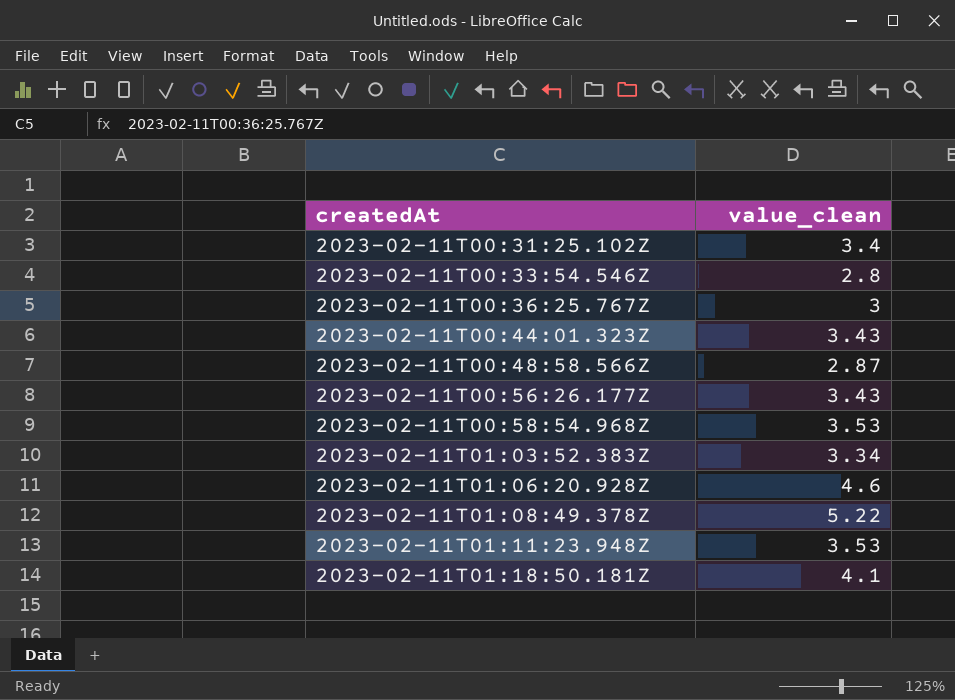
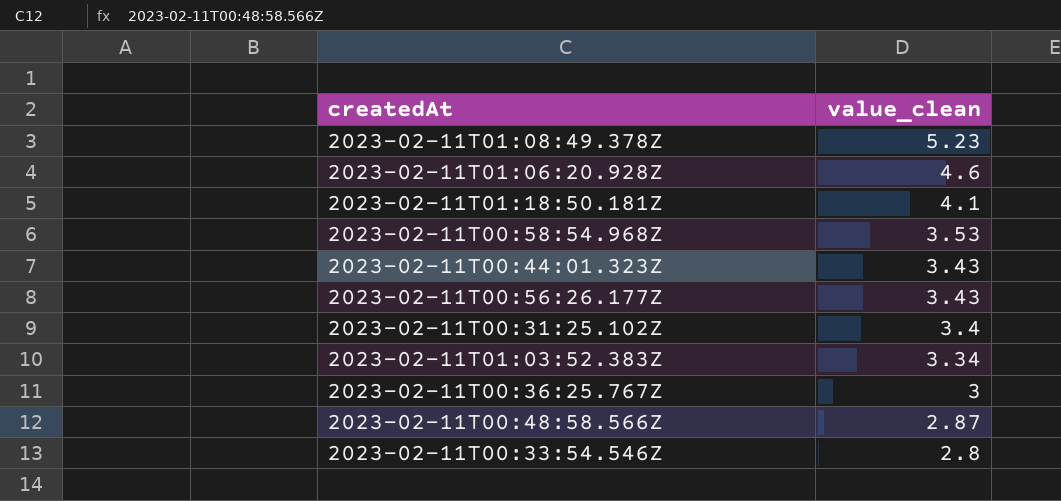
row order: createdAt ascending -> value_clean descending
row 2023-02-11T01:11:23.948Z: 3.53 -> none
2023-02-11T01:08:49.378Z | value_clean: 5.22 -> 5.23

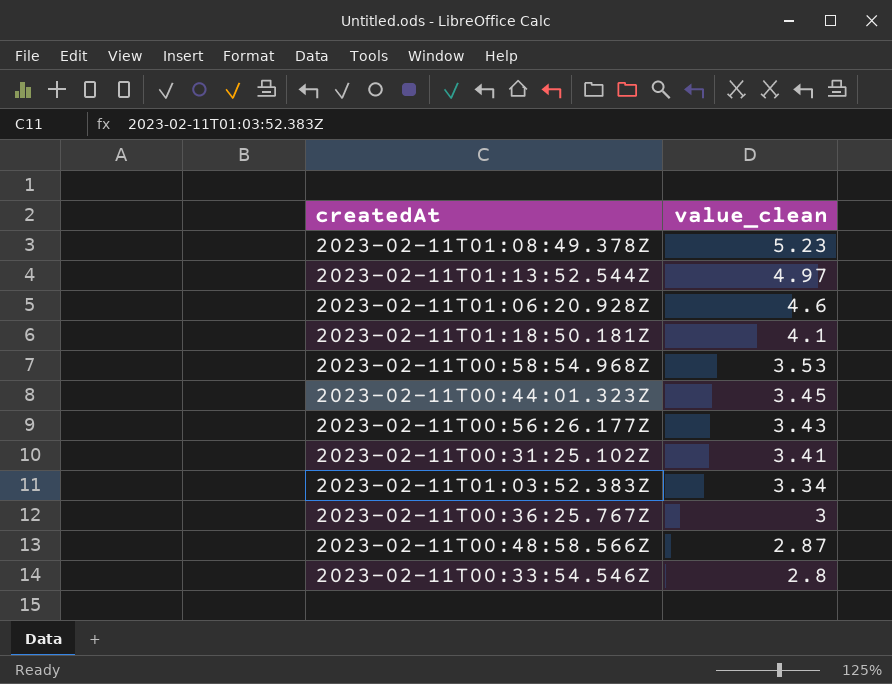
row 2023-02-11T01:13:52.544Z: none -> 4.97
2023-02-11T00:44:01.323Z | value_clean: 3.43 -> 3.45
2023-02-11T00:31:25.102Z | value_clean: 3.4 -> 3.41

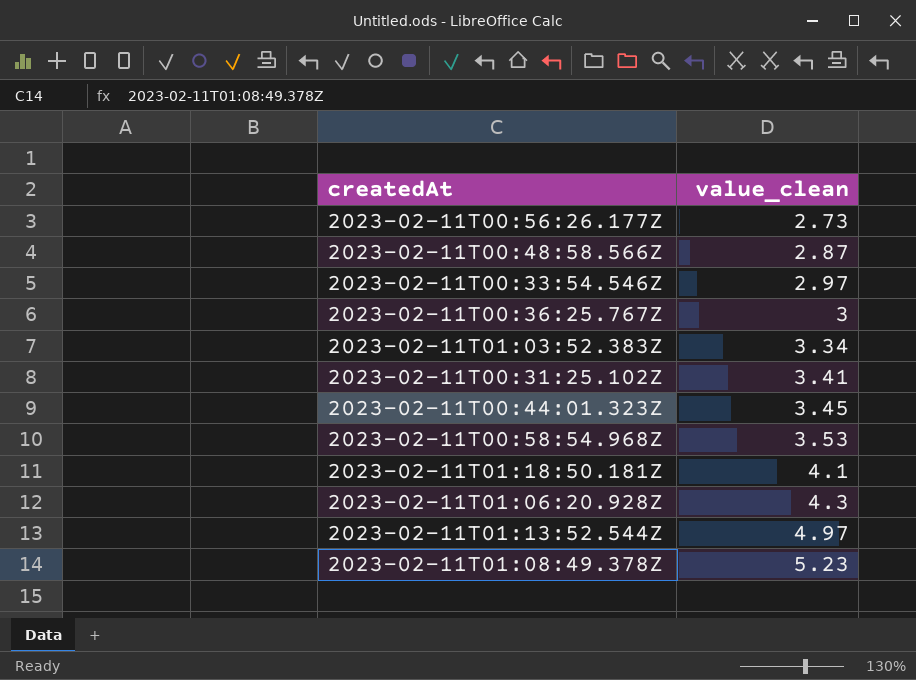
row order: value_clean descending -> value_clean ascending
2023-02-11T00:56:26.177Z | value_clean: 3.43 -> 2.73
2023-02-11T00:33:54.546Z | value_clean: 2.8 -> 2.97
2023-02-11T01:06:20.928Z | value_clean: 4.6 -> 4.3

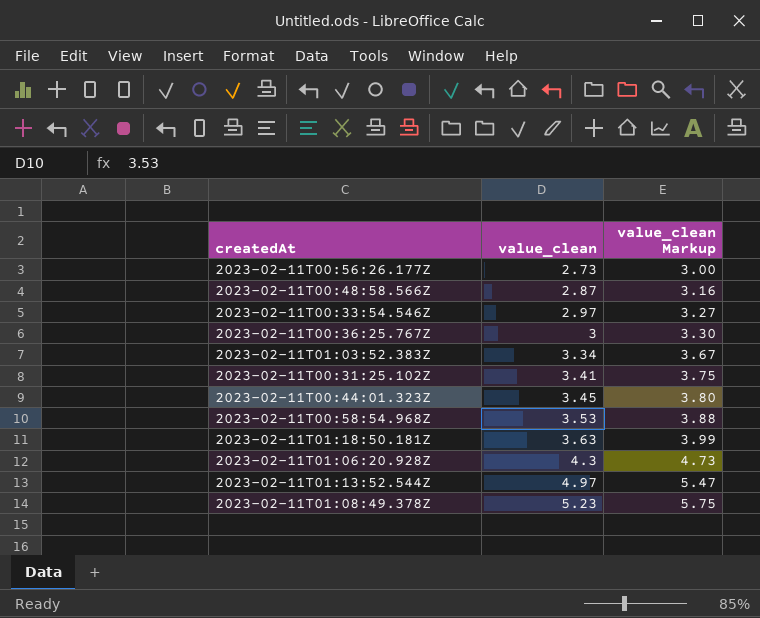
column value_clean Markup | formula: none -> [value_clean] * 1.1
2023-02-11T01:18:50.181Z | value_clean: 4.1 -> 3.63

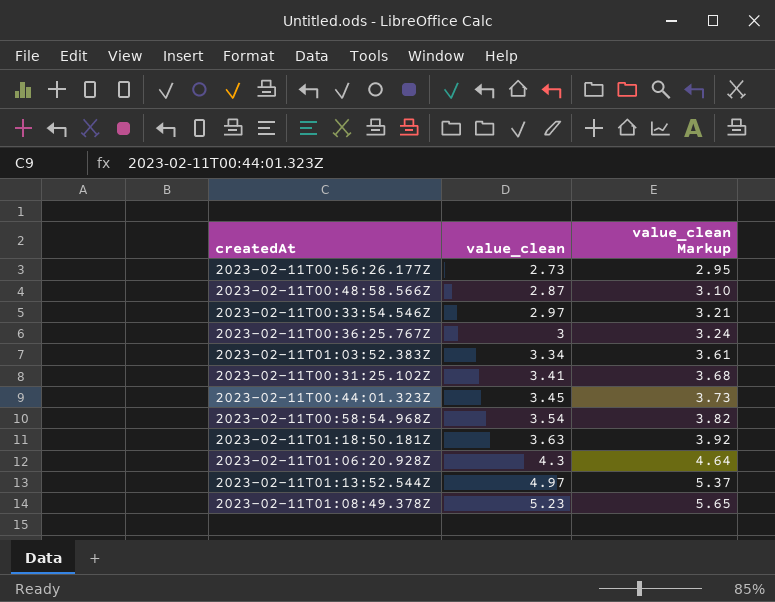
column value_clean Markup | formula: [value_clean] * 1.1 -> [value_clean] * 1.08
2023-02-11T00:58:54.968Z | value_clean: 3.53 -> 3.54

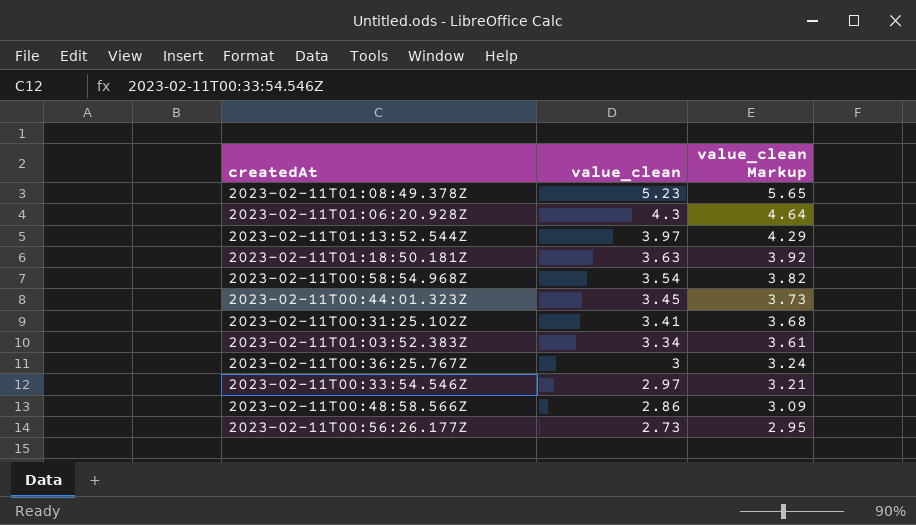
row order: value_clean ascending -> value_clean descending
2023-02-11T01:13:52.544Z | value_clean: 4.97 -> 3.97
2023-02-11T01:13:52.544Z | value_clean Markup: 5.37 -> 4.29
2023-02-11T00:48:58.566Z | value_clean: 2.87 -> 2.86
2023-02-11T00:48:58.566Z | value_clean Markup: 3.10 -> 3.09

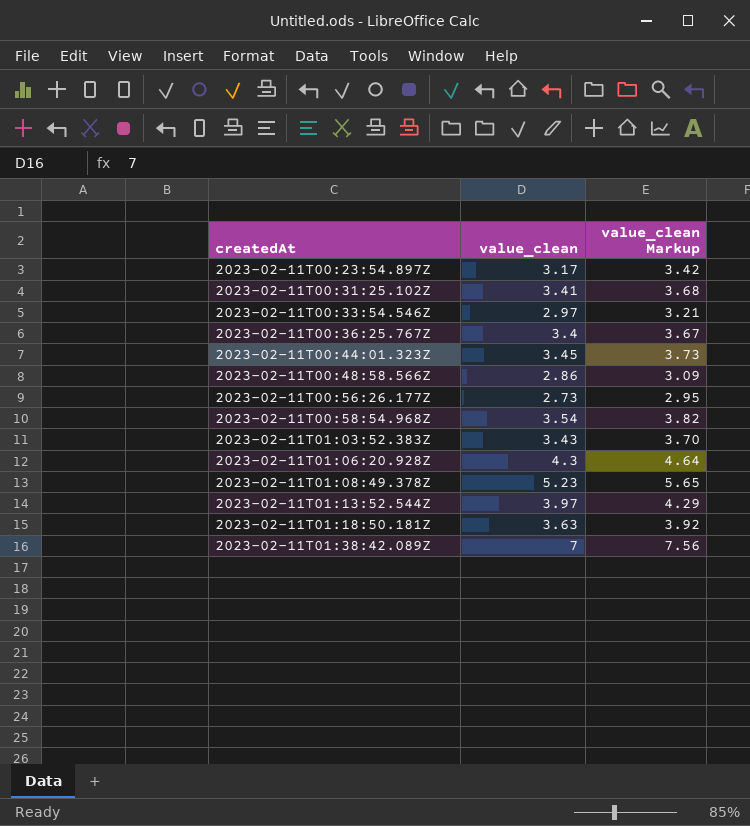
row order: value_clean descending -> createdAt ascending
row 2023-02-11T00:23:54.897Z: none -> 3.17 | 3.42
2023-02-11T00:36:25.767Z | value_clean: 3 -> 3.4
2023-02-11T00:36:25.767Z | value_clean Markup: 3.24 -> 3.67
2023-02-11T01:03:52.383Z | value_clean: 3.34 -> 3.43
2023-02-11T01:03:52.383Z | value_clean Markup: 3.61 -> 3.70
row 2023-02-11T01:38:42.089Z: none -> 7 | 7.56

